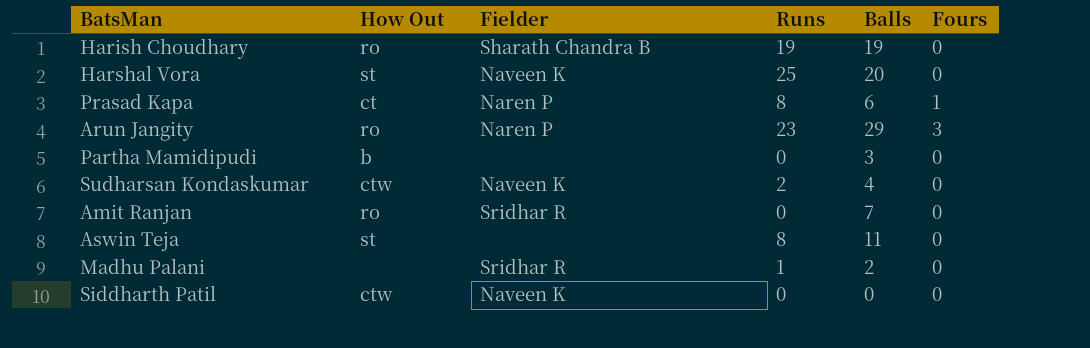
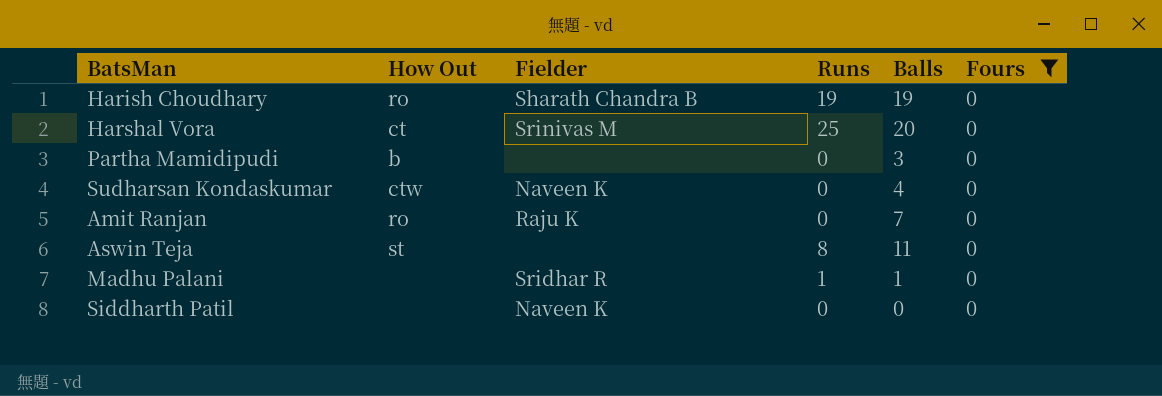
filter: none -> Fours = 0
Harshal Vora | How Out: st -> ct
Harshal Vora | Fielder: Naveen K -> Srinivas M
Sudharsan Kondaskumar | Runs: 2 -> 0
Amit Ranjan | Fielder: Sridhar R -> Raju K
Madhu Palani | Balls: 2 -> 1
Siddharth Patil | How Out: ctw -> none

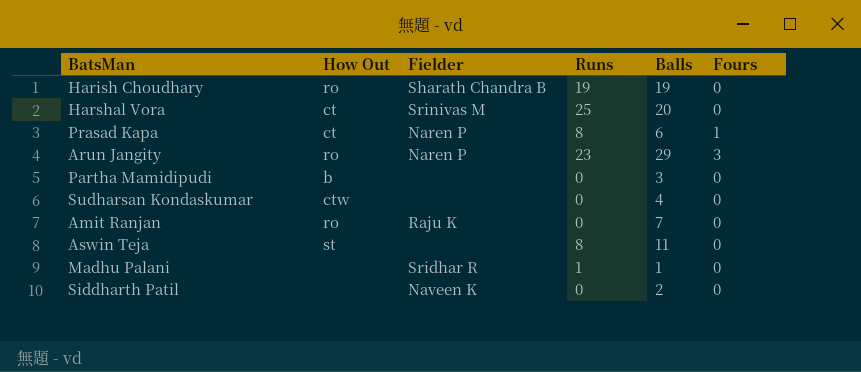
filter: Fours = 0 -> none
Sudharsan Kondaskumar | Fielder: Naveen K -> none
Siddharth Patil | Balls: 0 -> 2

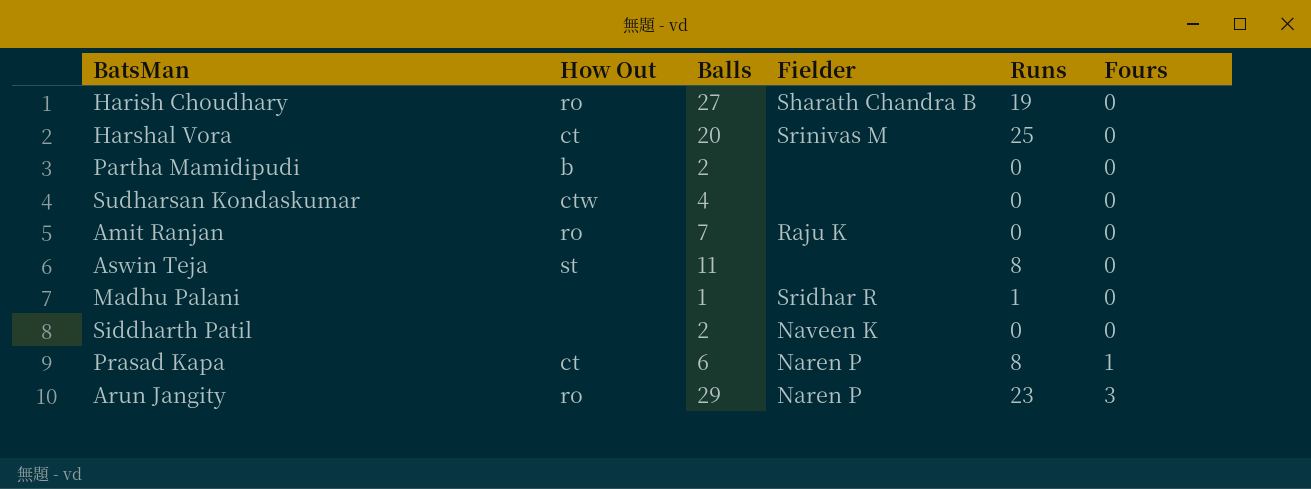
row order: none -> Fours ascending
column Balls | position: 5 -> 3
Harish Choudhary | Balls: 19 -> 27
Partha Mamidipudi | Balls: 3 -> 2

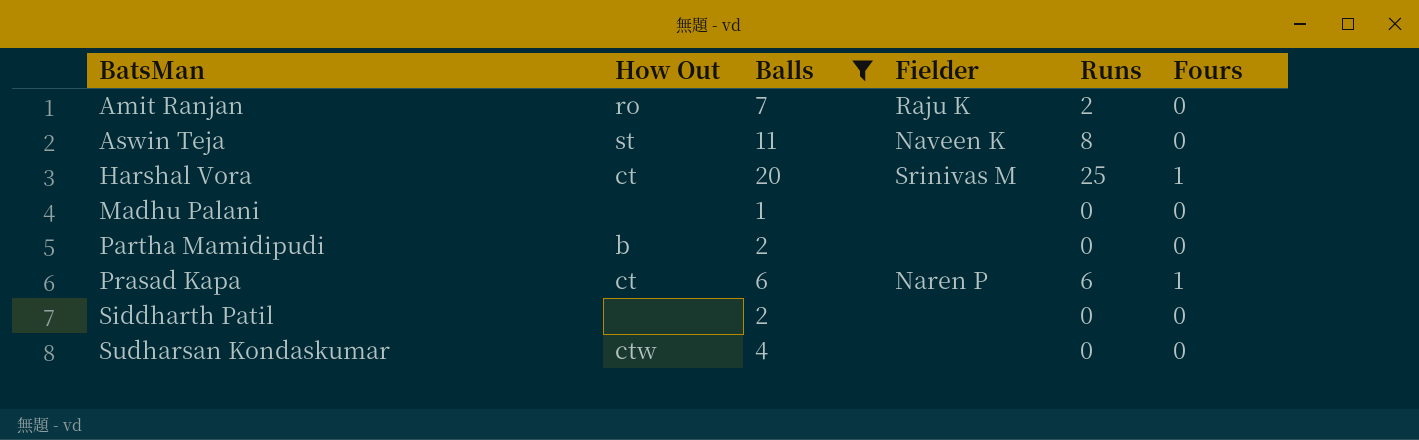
filter: none -> Balls <= 20
row order: Fours ascending -> BatsMan ascending
Amit Ranjan | Runs: 0 -> 2
Aswin Teja | Fielder: none -> Naveen K
Harshal Vora | Fours: 0 -> 1
Madhu Palani | Fielder: Sridhar R -> none
Madhu Palani | Runs: 1 -> 0
Prasad Kapa | Runs: 8 -> 6
Siddharth Patil | Fielder: Naveen K -> none

